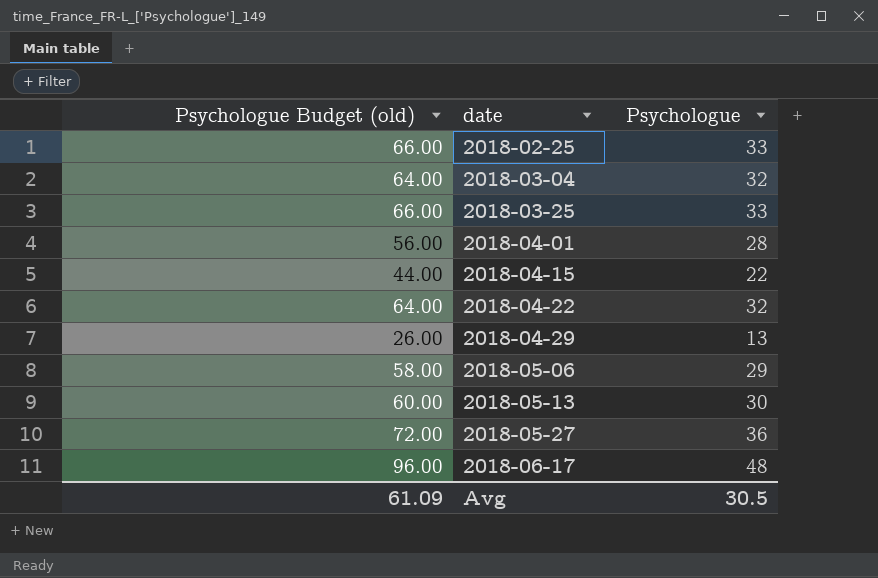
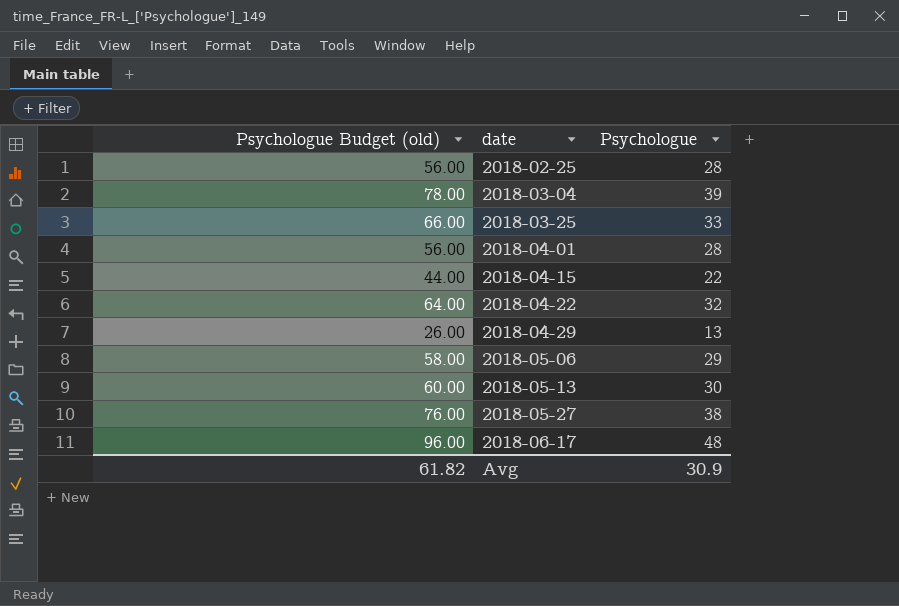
2018-02-25 | Psychologue Budget (old): 66.00 -> 56.00
2018-02-25 | Psychologue: 33 -> 28
2018-03-04 | Psychologue Budget (old): 64.00 -> 78.00
2018-03-04 | Psychologue: 32 -> 39
2018-05-27 | Psychologue Budget (old): 72.00 -> 76.00
2018-05-27 | Psychologue: 36 -> 38
Avg | Psychologue Budget (old): 61.09 -> 61.82
Avg | Psychologue: 30.5 -> 30.9

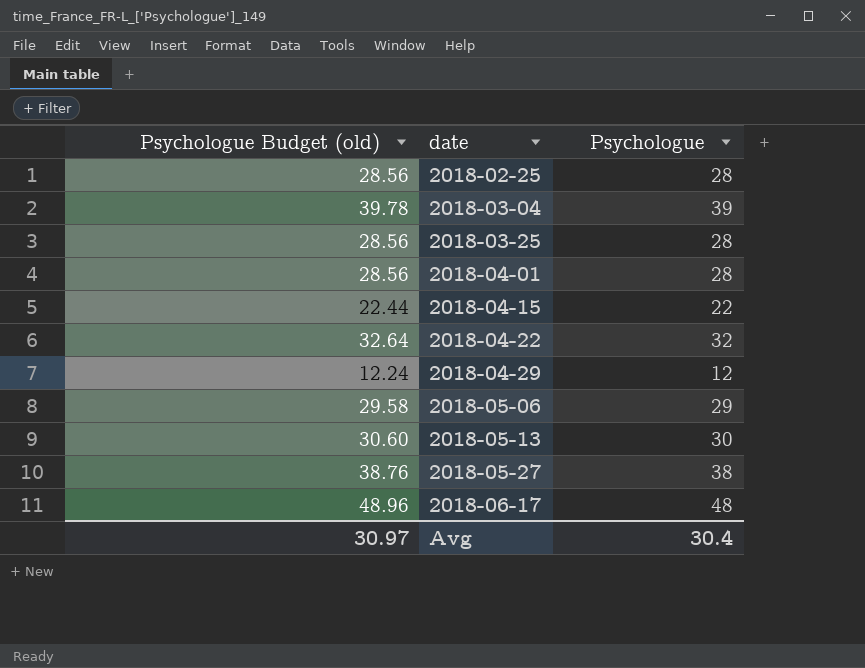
column Psychologue Budget (old) | formula: [Psychologue] * 2 -> [Psychologue] * 1.02
2018-03-25 | Psychologue: 33 -> 28
2018-04-29 | Psychologue: 13 -> 12
Avg | Psychologue Budget (old): 61.82 -> 30.97
Avg | Psychologue: 30.9 -> 30.4

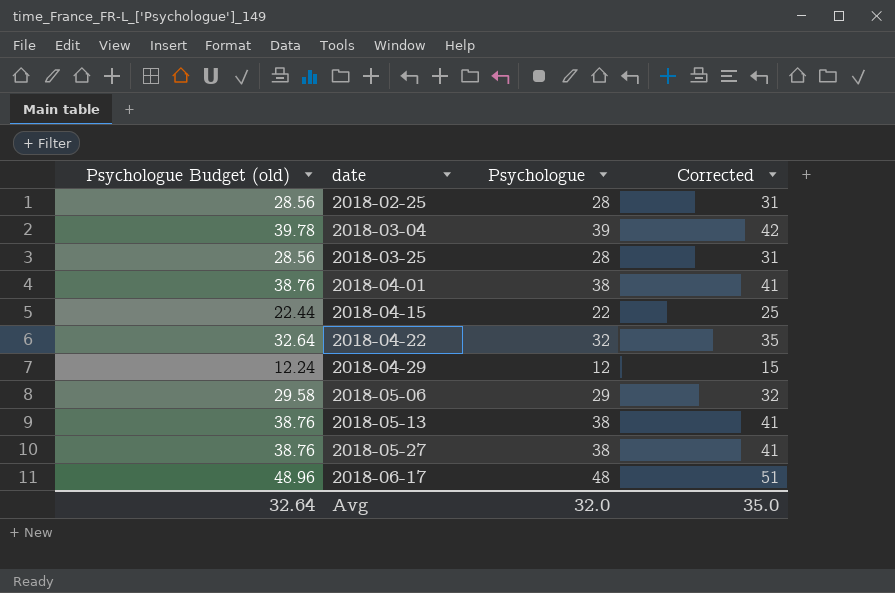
column Corrected | formula: none -> [Psychologue] + 3
2018-04-01 | Psychologue Budget (old): 28.56 -> 38.76
2018-04-01 | Psychologue: 28 -> 38
2018-05-13 | Psychologue Budget (old): 30.60 -> 38.76
2018-05-13 | Psychologue: 30 -> 38
Avg | Psychologue Budget (old): 30.97 -> 32.64
Avg | Psychologue: 30.4 -> 32.0

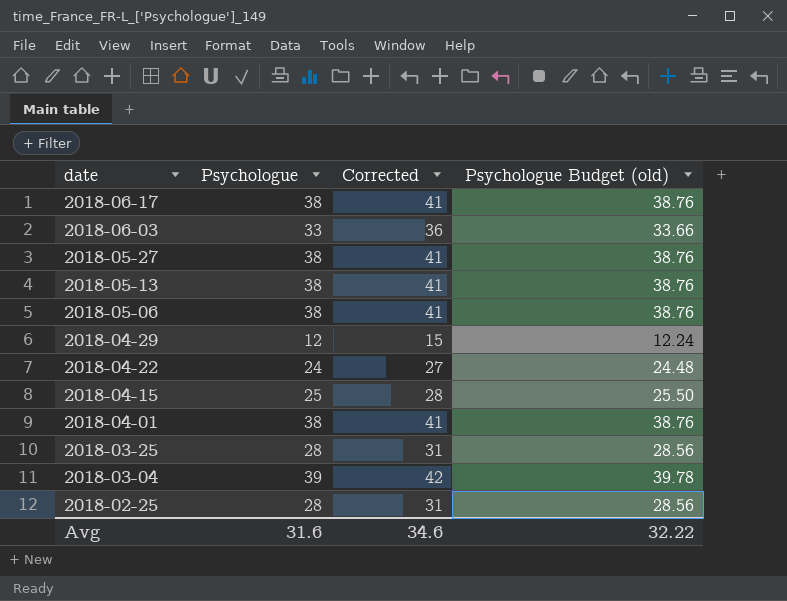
row order: date ascending -> date descending
column Psychologue Budget (old) | position: 1 -> 4
2018-06-17 | Psychologue: 48 -> 38
2018-06-17 | Corrected: 51 -> 41
2018-06-17 | Psychologue Budget (old): 48.96 -> 38.76
row 2018-06-03: none -> 33 | 36 | 33.66
2018-05-06 | Psychologue: 29 -> 38
2018-05-06 | Corrected: 32 -> 41
2018-05-06 | Psychologue Budget (old): 29.58 -> 38.76
2018-04-22 | Psychologue: 32 -> 24
2018-04-22 | Corrected: 35 -> 27
2018-04-22 | Psychologue Budget (old): 32.64 -> 24.48
2018-04-15 | Psychologue: 22 -> 25
2018-04-15 | Corrected: 25 -> 28
2018-04-15 | Psychologue Budget (old): 22.44 -> 25.50
Avg | Psychologue: 32.0 -> 31.6
Avg | Corrected: 35.0 -> 34.6
Avg | Psychologue Budget (old): 32.64 -> 32.22

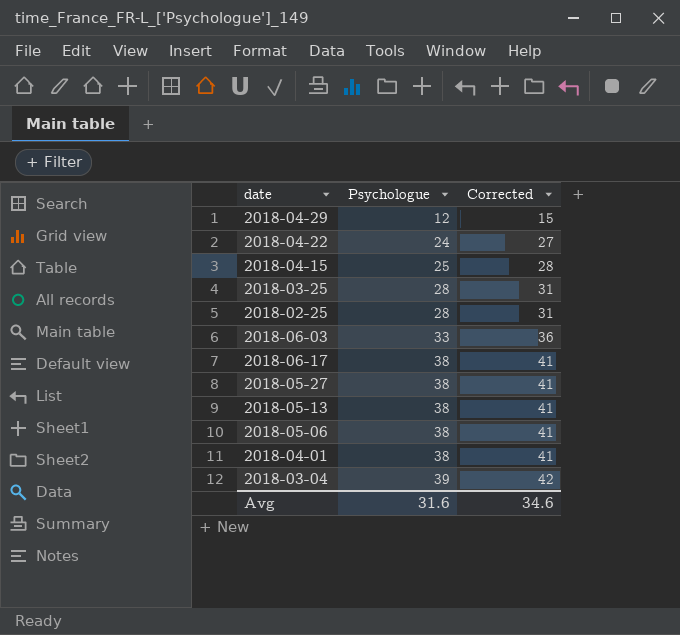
row order: date descending -> Psychologue ascending
column Psychologue Budget (old) | formula: [Psychologue] * 1.02 -> none

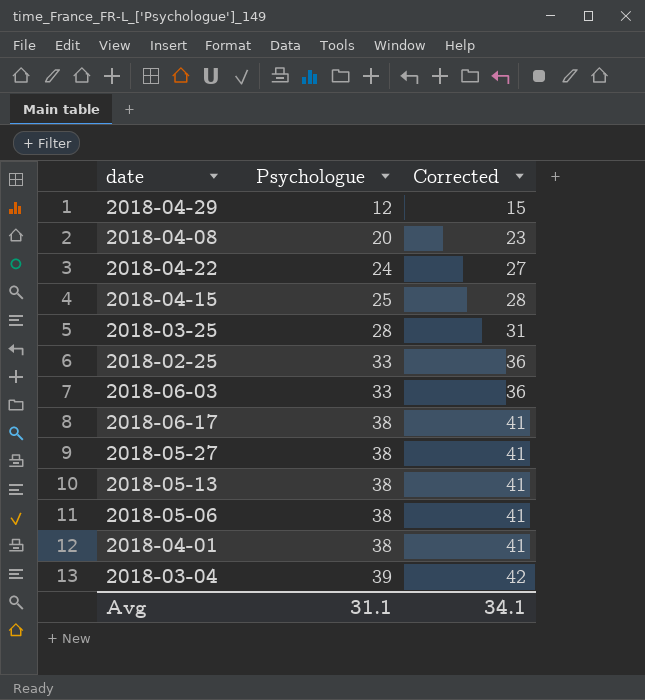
row 2018-04-08: none -> 20 | 23
2018-02-25 | Psychologue: 28 -> 33
2018-02-25 | Corrected: 31 -> 36
Avg | Psychologue: 31.6 -> 31.1
Avg | Corrected: 34.6 -> 34.1

